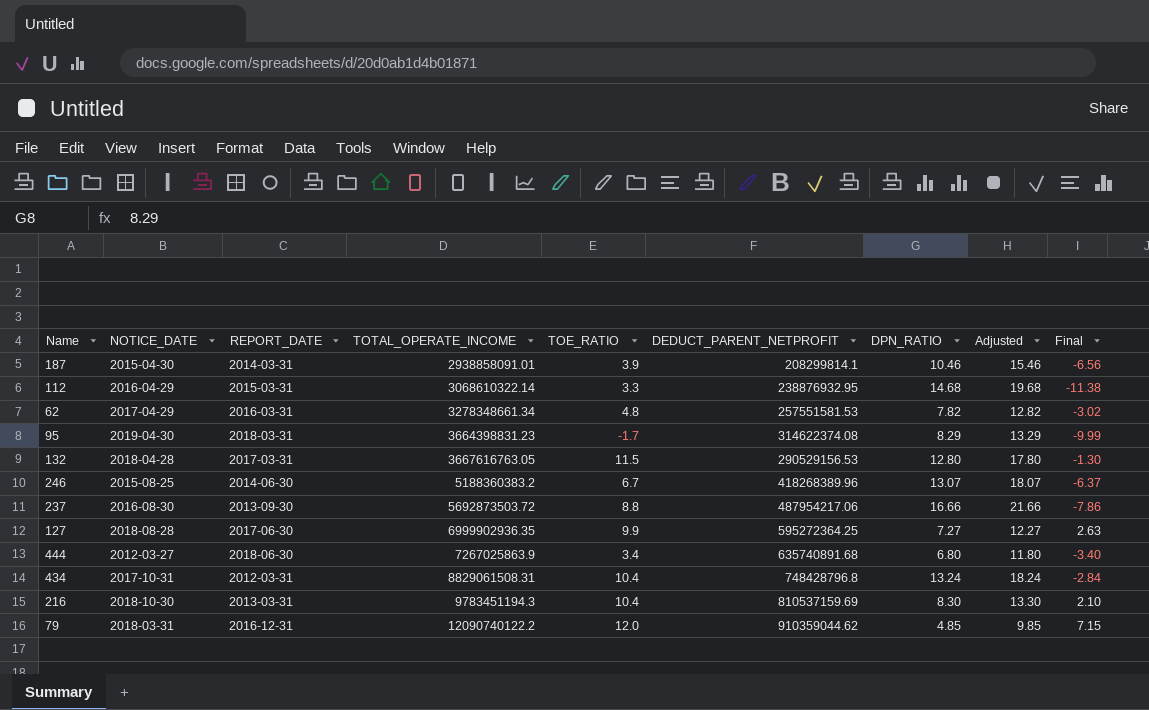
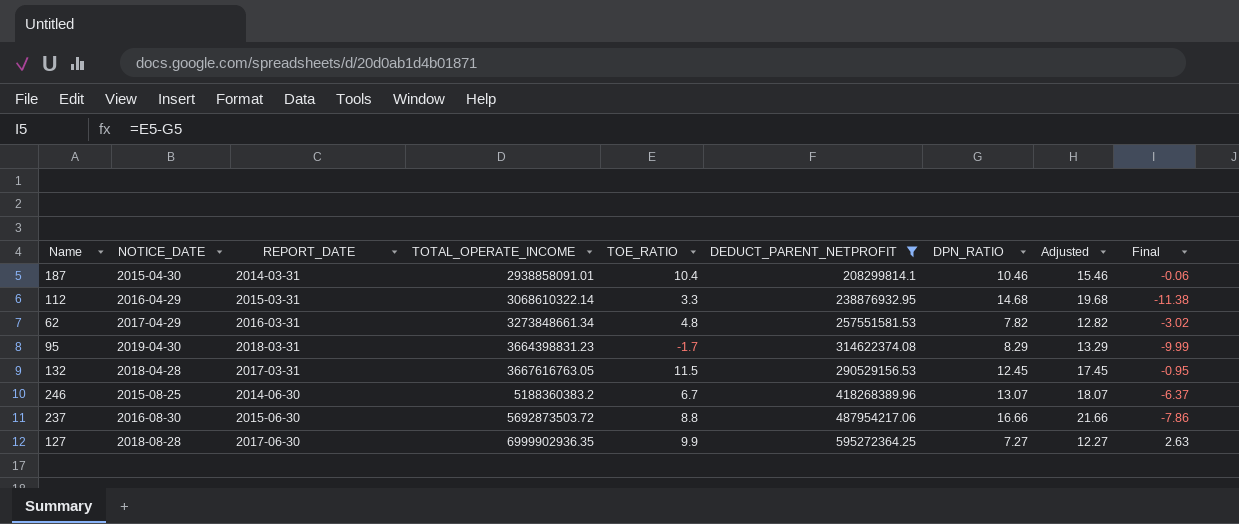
filter: none -> DEDUCT_PARENT_NETPROFIT <= 595272364.25
187 | TOE_RATIO: 3.9 -> 10.4
187 | Final: -6.56 -> -0.06
62 | TOTAL_OPERATE_INCOME: 3278348661.34 -> 3273848661.34
132 | DPN_RATIO: 12.80 -> 12.45
132 | Adjusted: 17.80 -> 17.45
132 | Final: -1.30 -> -0.95
237 | REPORT_DATE: 2013-09-30 -> 2015-06-30

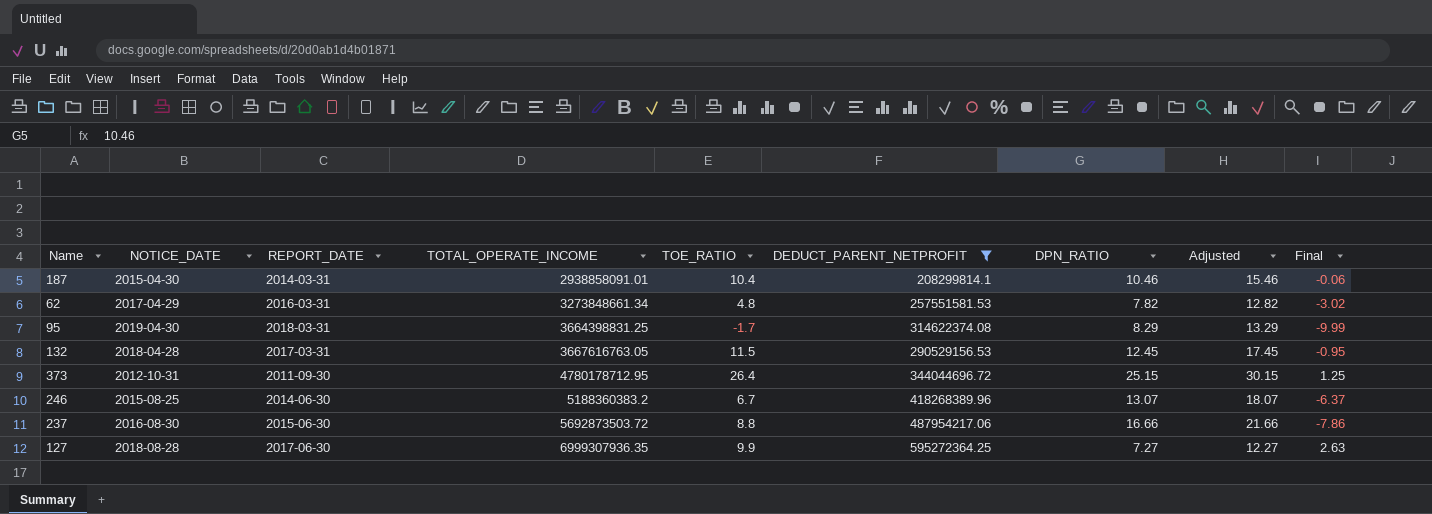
row 112: 2016-04-29 | 2015-03-31 | 3068610322.14 | 3.3 | 238876932.95 | 14.68 | 19.68 | -11.38 -> none
95 | TOTAL_OPERATE_INCOME: 3664398831.23 -> 3664398831.25
row 373: none -> 2012-10-31 | 2011-09-30 | 4780178712.95 | 26.4 | 344044696.72 | 25.15 | 30.15 | 1.25
127 | TOTAL_OPERATE_INCOME: 6999902936.35 -> 6999307936.35

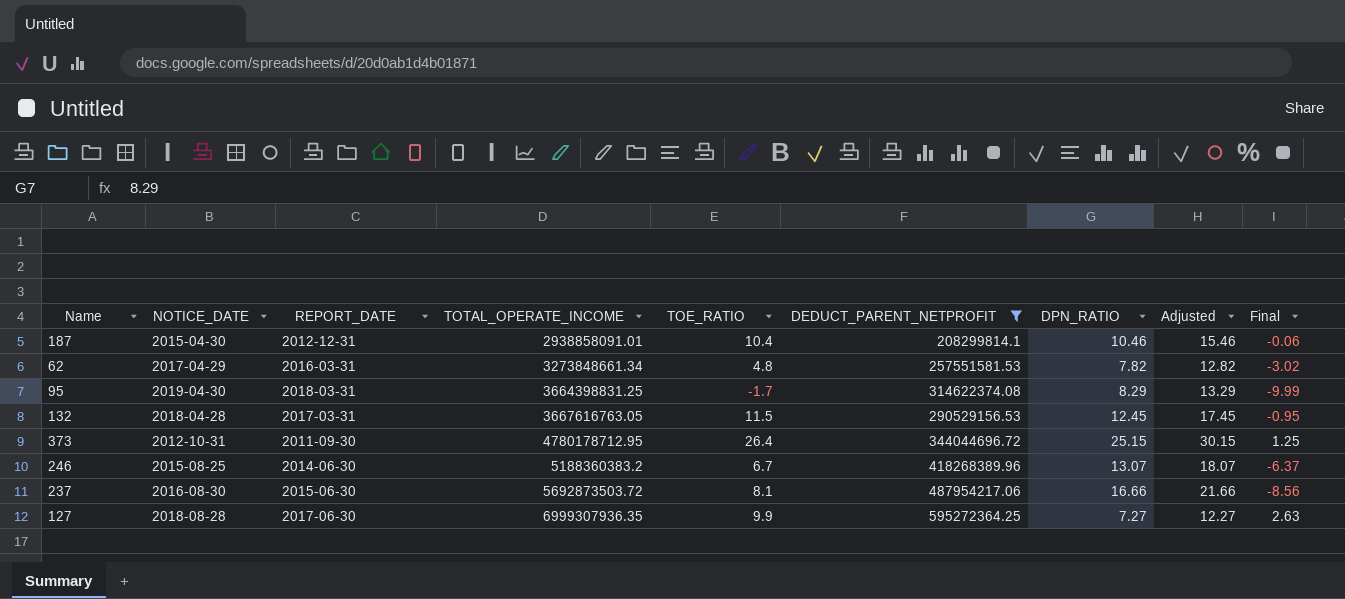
187 | REPORT_DATE: 2014-03-31 -> 2012-12-31
237 | TOE_RATIO: 8.8 -> 8.1
237 | Final: -7.86 -> -8.56

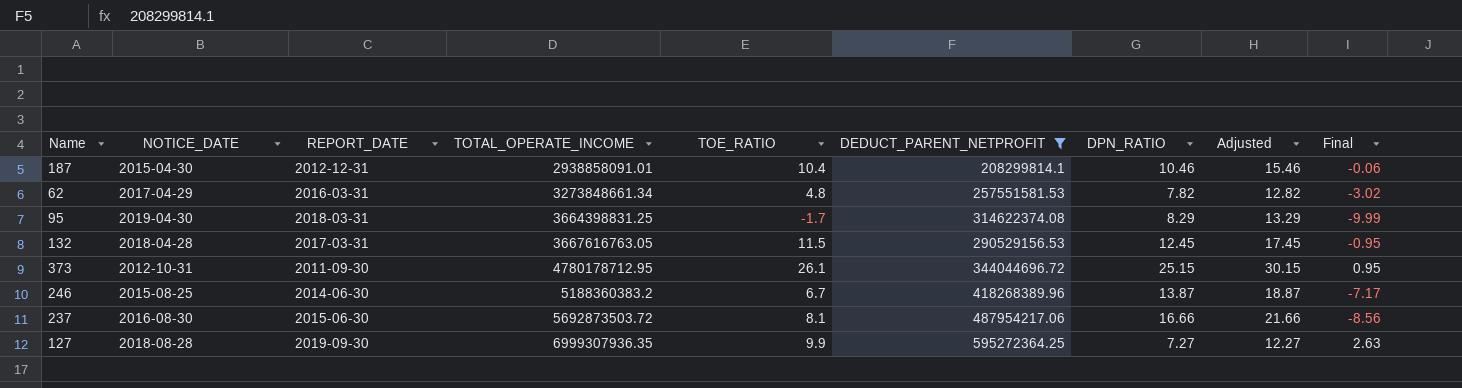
373 | TOE_RATIO: 26.4 -> 26.1
373 | Final: 1.25 -> 0.95
246 | DPN_RATIO: 13.07 -> 13.87
246 | Adjusted: 18.07 -> 18.87
246 | Final: -6.37 -> -7.17
127 | REPORT_DATE: 2017-06-30 -> 2019-09-30

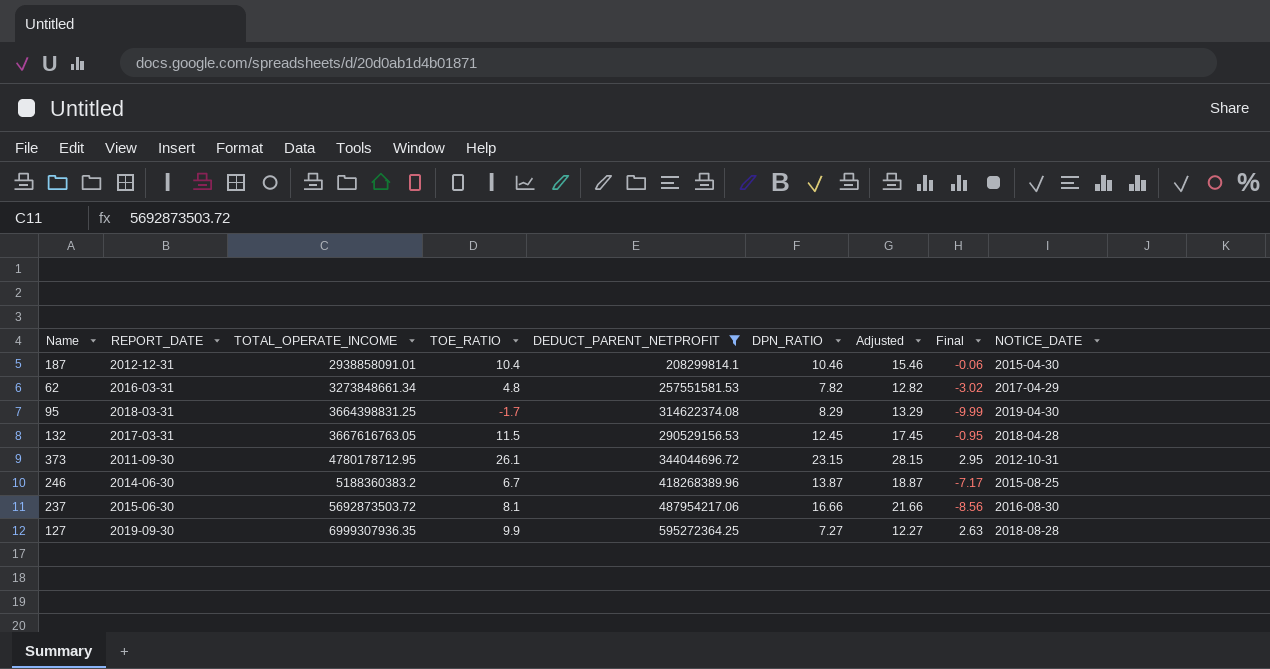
column NOTICE_DATE | position: 2 -> 9
373 | DPN_RATIO: 25.15 -> 23.15
373 | Adjusted: 30.15 -> 28.15
373 | Final: 0.95 -> 2.95

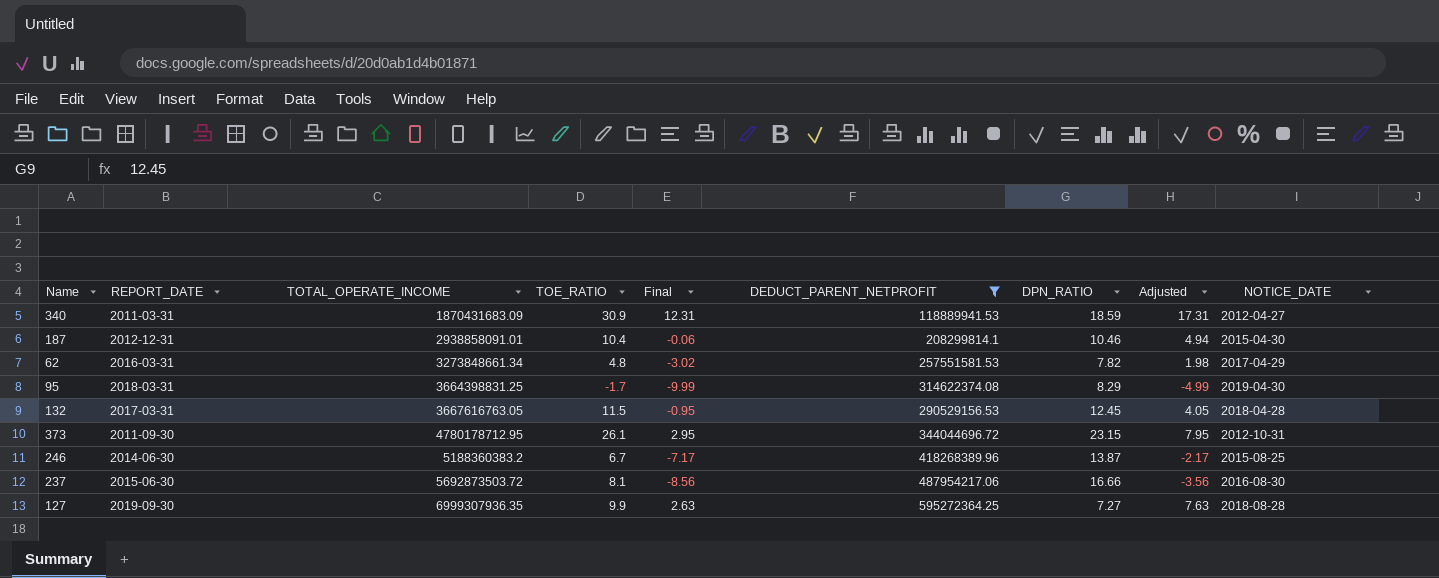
column Final | position: 8 -> 5
column Adjusted | formula: [DPN_RATIO] + 5 -> [Final] + 5
row 340: none -> 2011-03-31 | 1870431683.09 | 30.9 | 12.31 | 118889941.53 | 18.59 | 17.31 | 2012-04-27

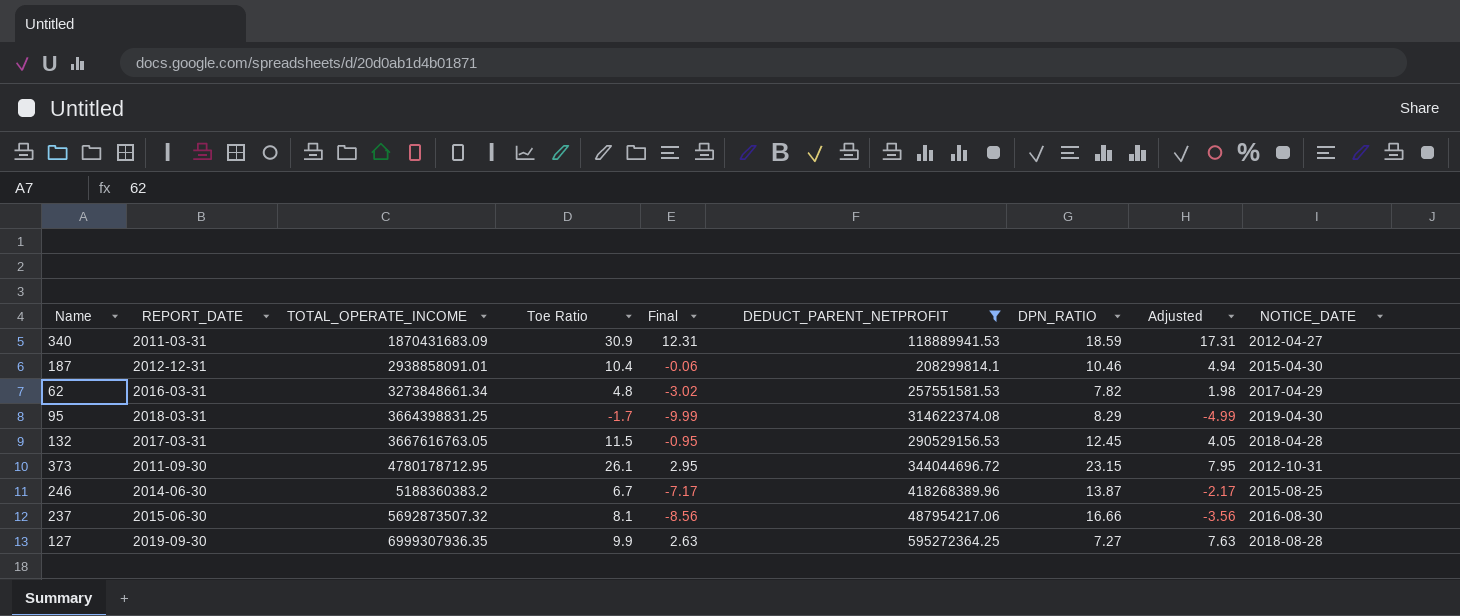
column name: TOE_RATIO -> Toe Ratio
237 | TOTAL_OPERATE_INCOME: 5692873503.72 -> 5692873507.32

